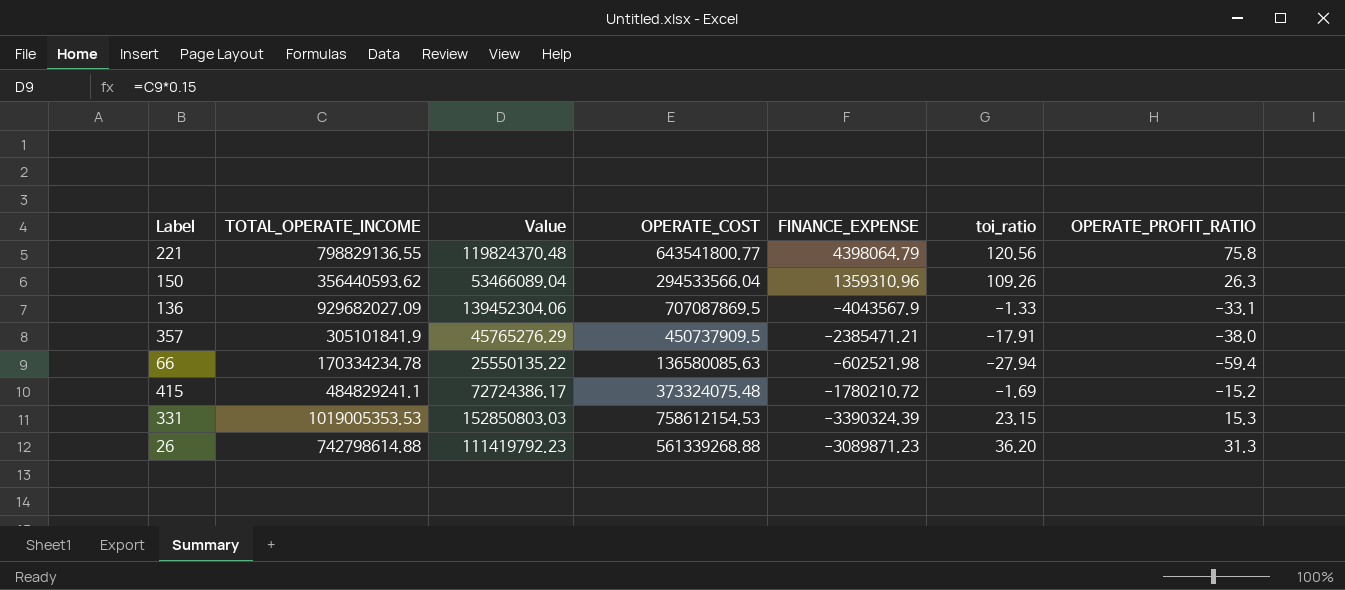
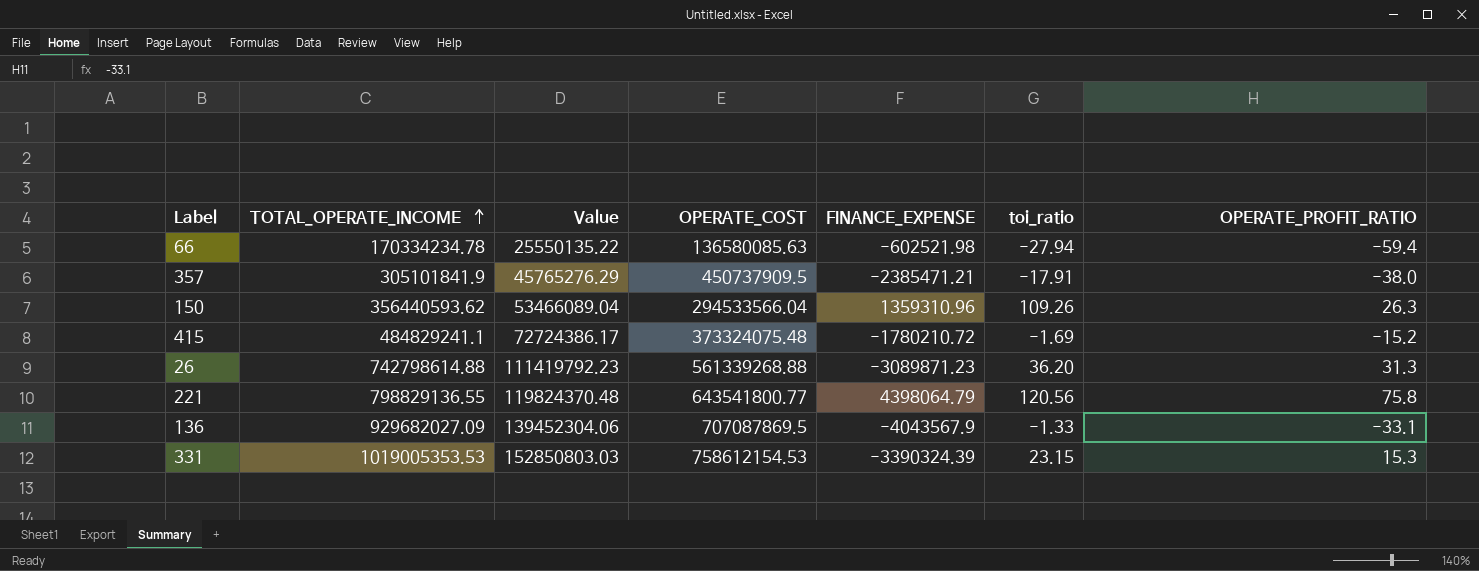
row order: none -> TOTAL_OPERATE_INCOME ascending

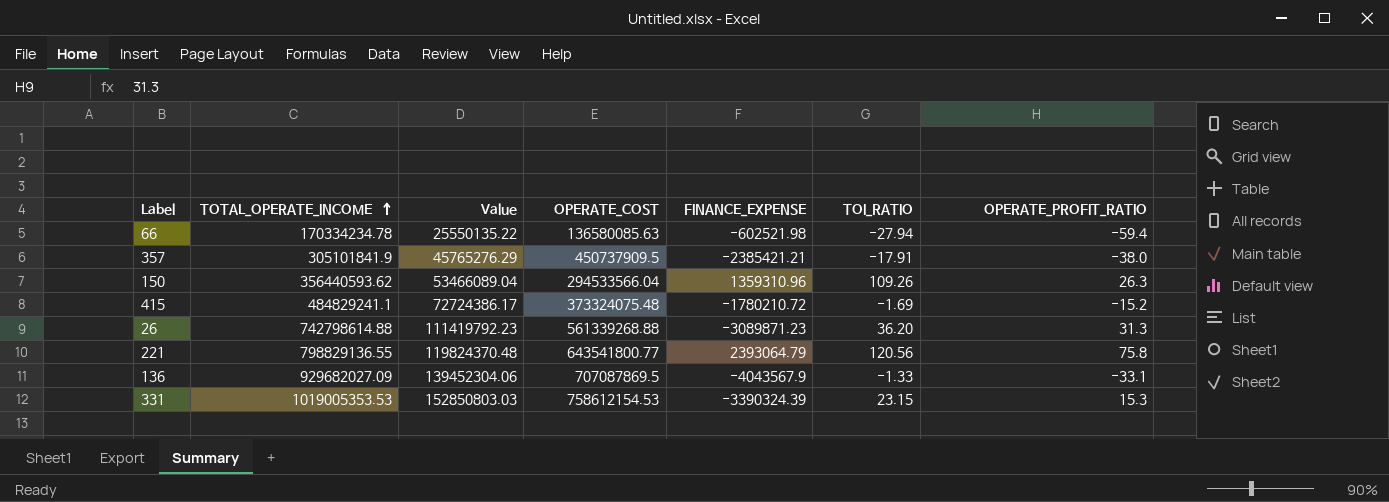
column name: toi_ratio -> TOI_RATIO
357 | FINANCE_EXPENSE: -2385471.21 -> -2385421.21
221 | FINANCE_EXPENSE: 4398064.79 -> 2393064.79

